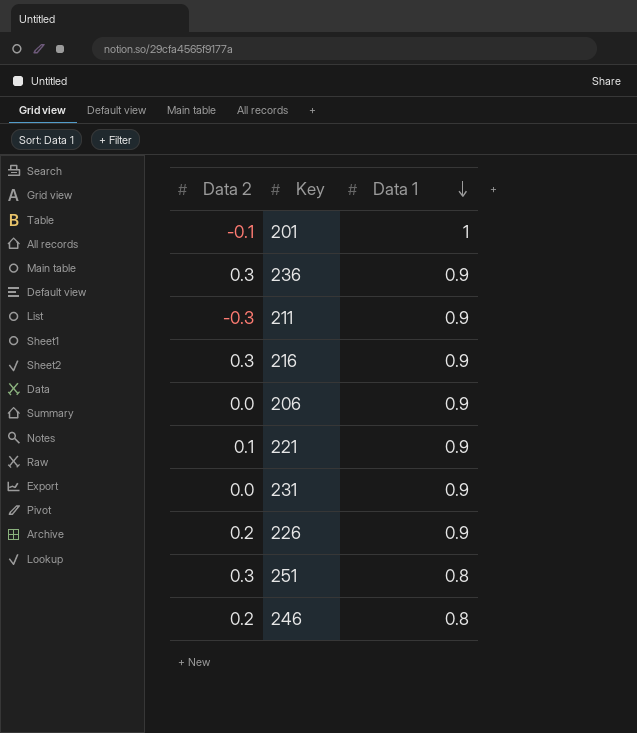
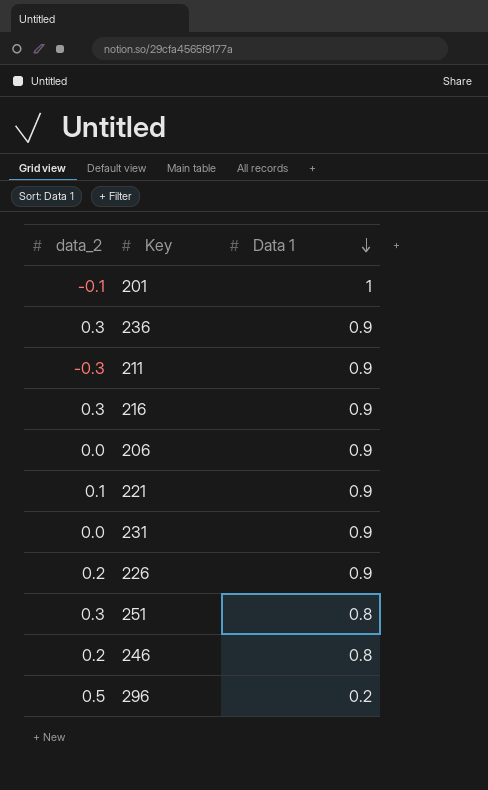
column name: Data 2 -> data_2
row 296: none -> 0.5 | 0.2

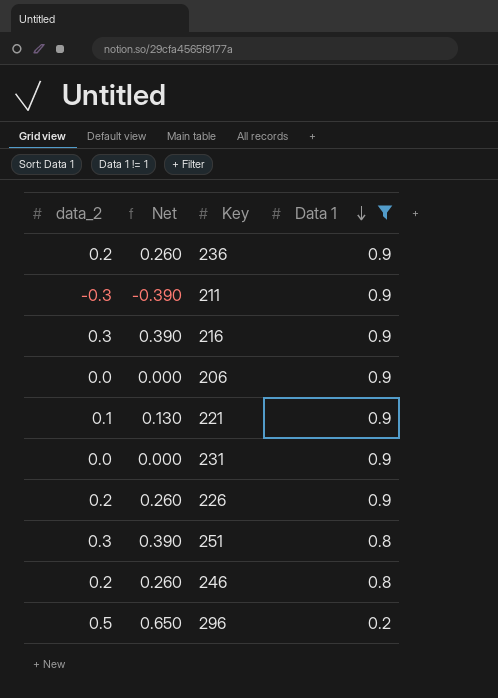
filter: none -> Data 1 != 1
column Net | formula: none -> [data_2] * 1.3
236 | data_2: 0.3 -> 0.2

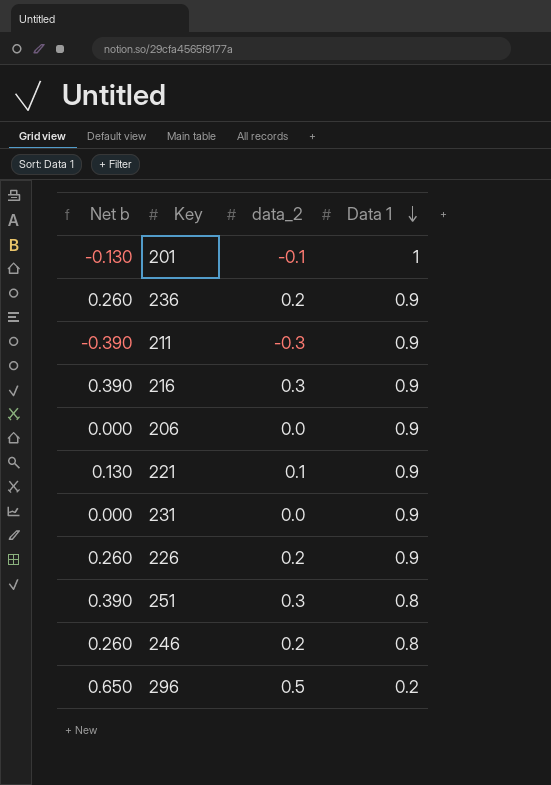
filter: Data 1 != 1 -> none
column name: Net -> Net b
column data_2 | position: 1 -> 3

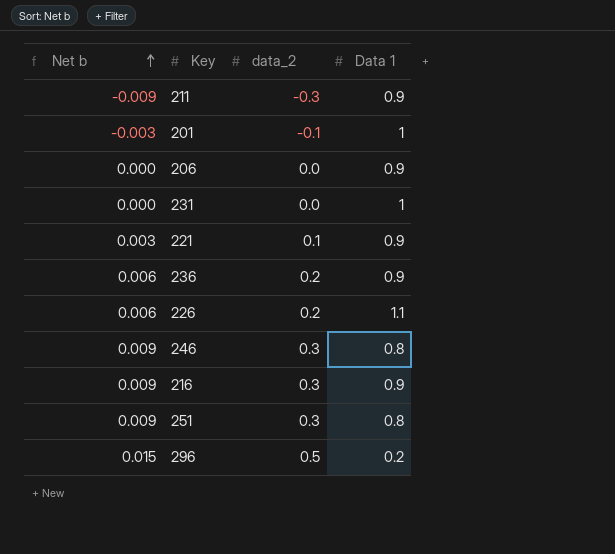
row order: Data 1 descending -> Net b ascending
column Net b | formula: [data_2] * 1.3 -> [data_2] * 0.03
231 | Data 1: 0.9 -> 1
226 | Data 1: 0.9 -> 1.1
246 | data_2: 0.2 -> 0.3

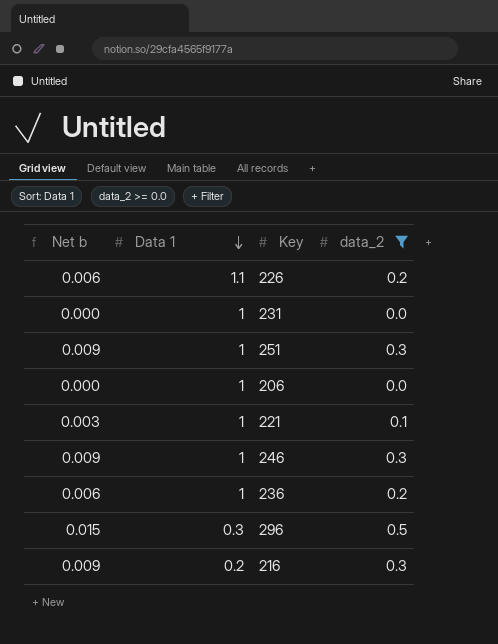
filter: none -> data_2 >= 0.0
row order: Net b ascending -> Data 1 descending
column Data 1 | position: 4 -> 2
251 | Data 1: 0.8 -> 1
206 | Data 1: 0.9 -> 1
221 | Data 1: 0.9 -> 1
246 | Data 1: 0.8 -> 1
236 | Data 1: 0.9 -> 1
296 | Data 1: 0.2 -> 0.3
216 | Data 1: 0.9 -> 0.2

